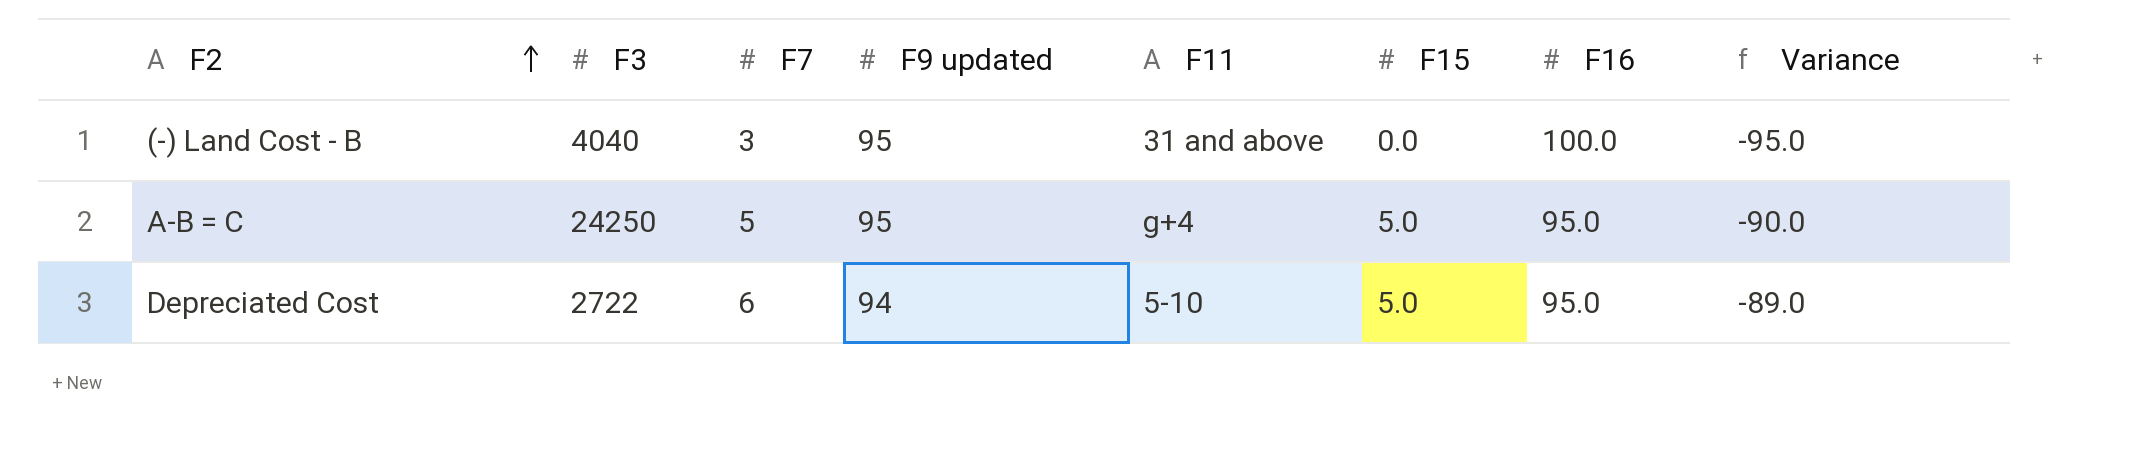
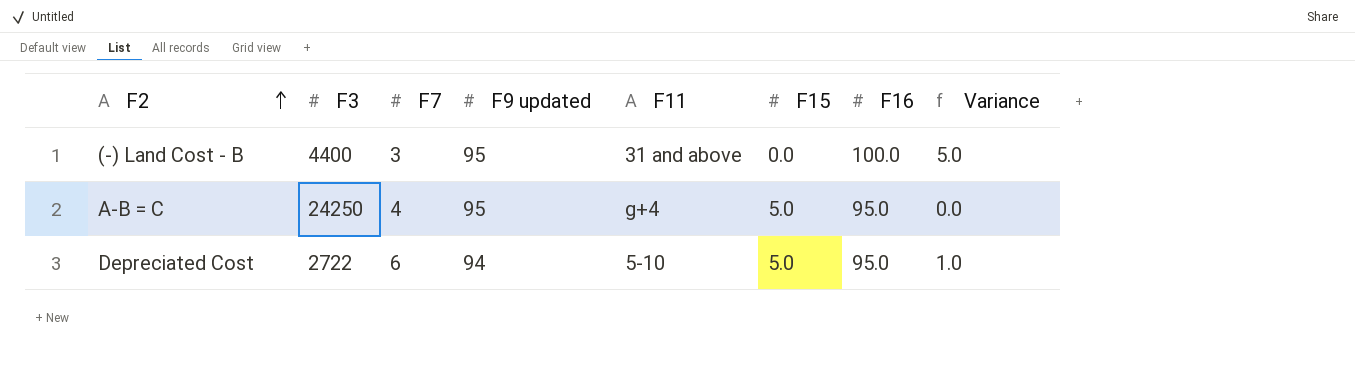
column Variance | formula: [F15] - [F9 updated] -> [F16] - [F9 updated]
(-) Land Cost - B | F3: 4040 -> 4400
A-B = C | F7: 5 -> 4

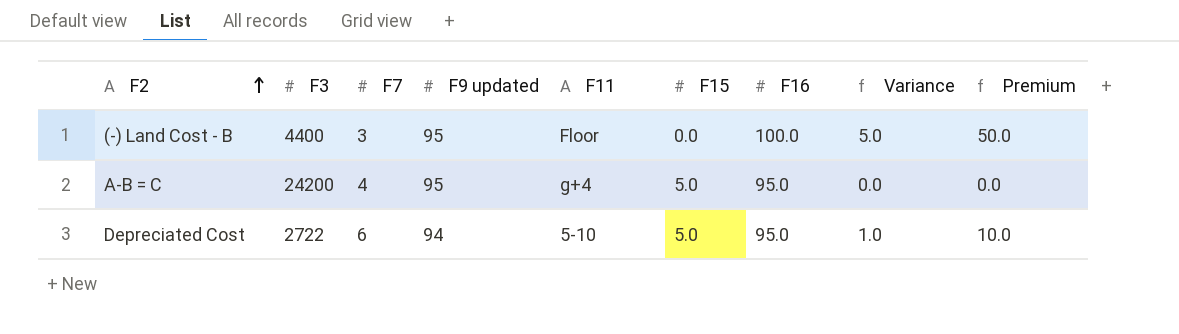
column Premium | formula: none -> [Variance] * 10
(-) Land Cost - B | F11: 31 and above -> Floor
A-B = C | F3: 24250 -> 24200

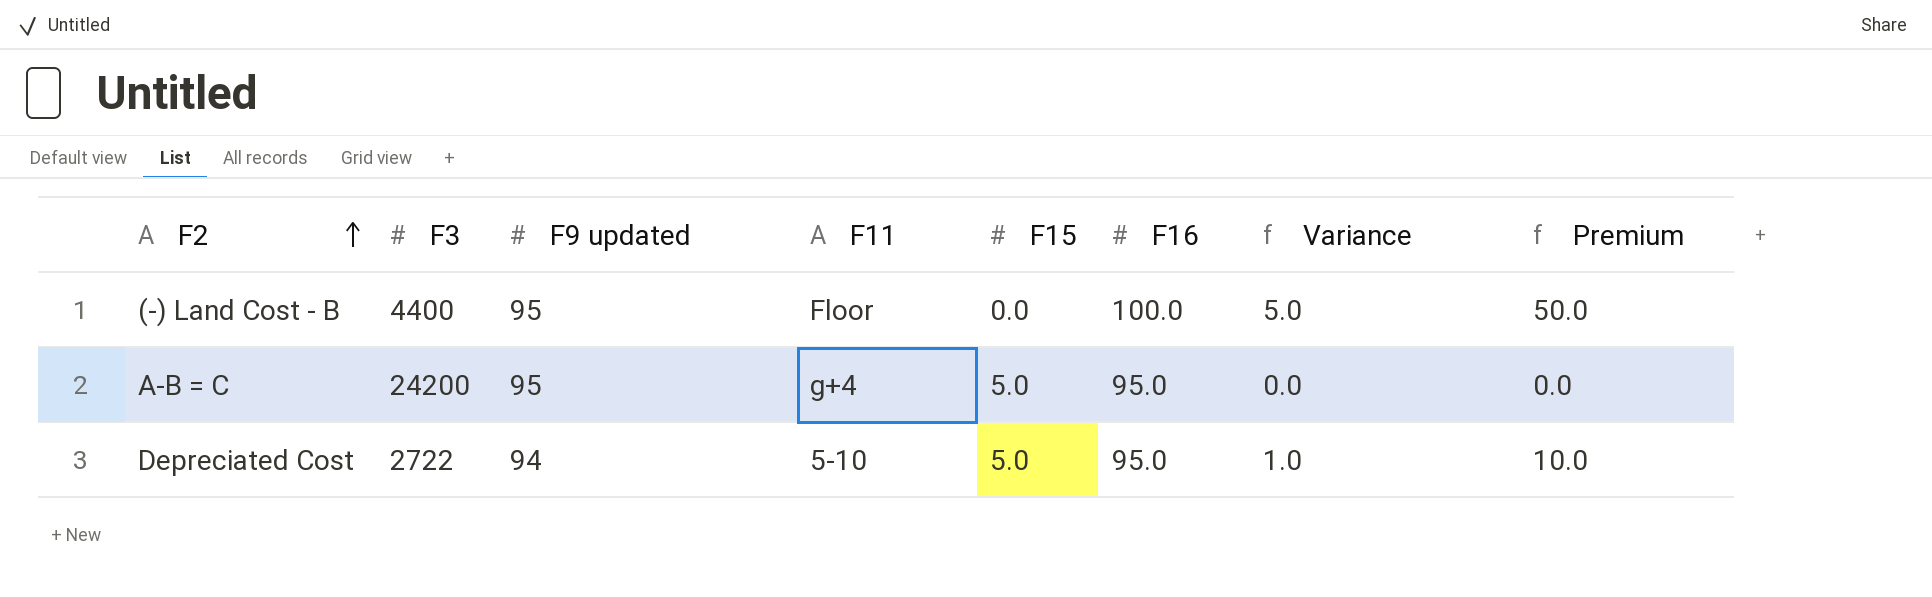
column F7 | position: 3 -> none

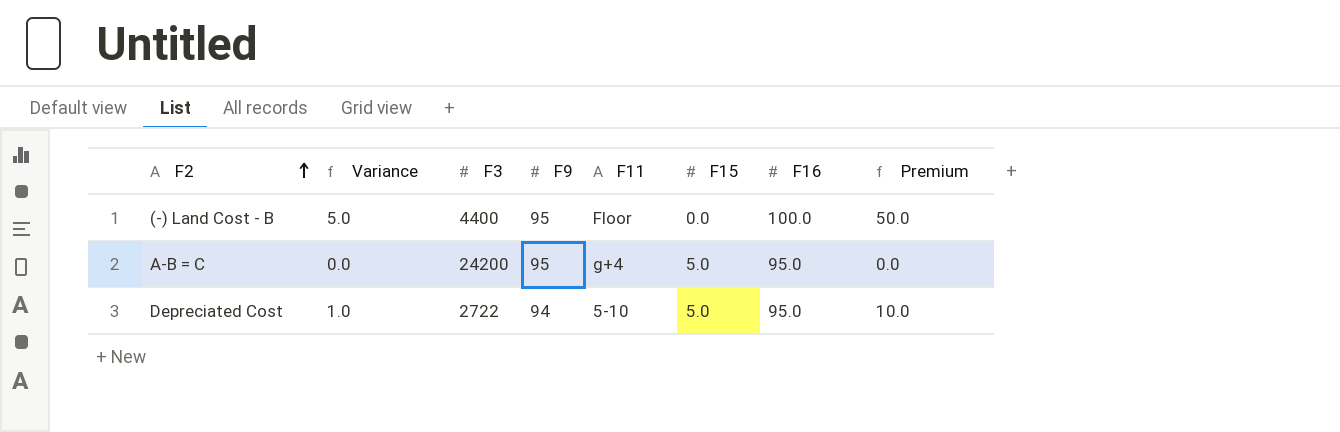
column Variance | position: 7 -> 2
column name: F9 updated -> F9

